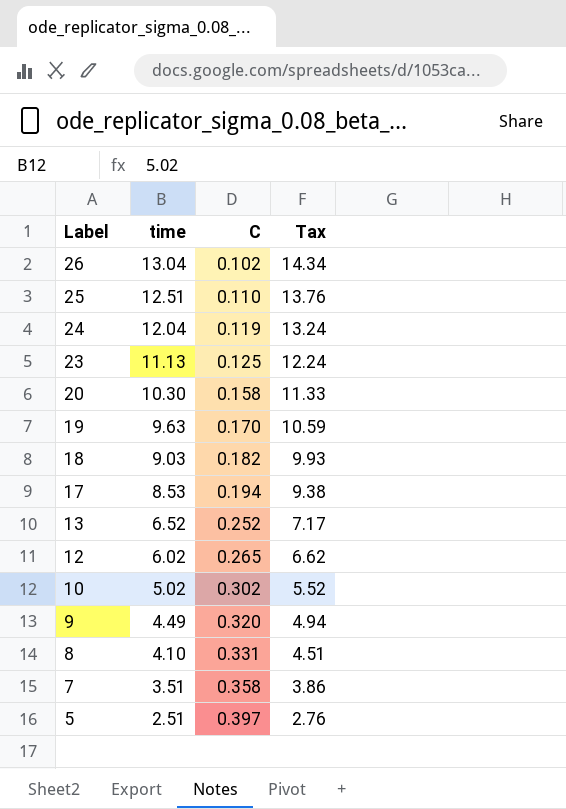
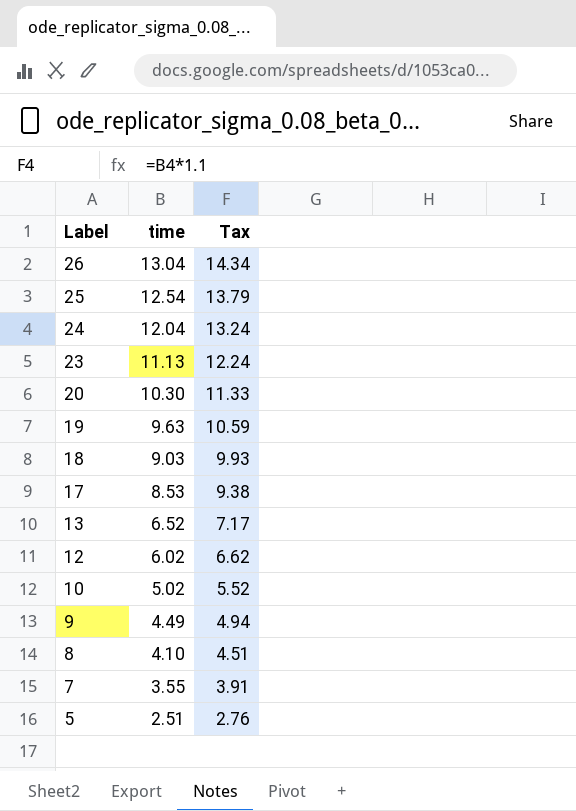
column C | position: 3 -> none
25 | time: 12.51 -> 12.54
25 | Tax: 13.76 -> 13.79
7 | time: 3.51 -> 3.55
7 | Tax: 3.86 -> 3.91

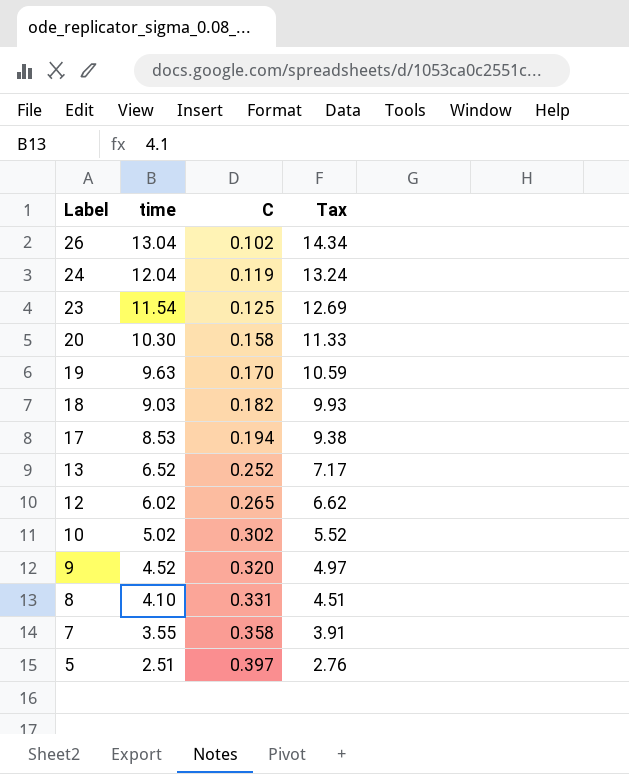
column C | position: none -> 3
row 25: 12.54 | 13.79 -> none
23 | time: 11.13 -> 11.54
23 | Tax: 12.24 -> 12.69
9 | time: 4.49 -> 4.52
9 | Tax: 4.94 -> 4.97

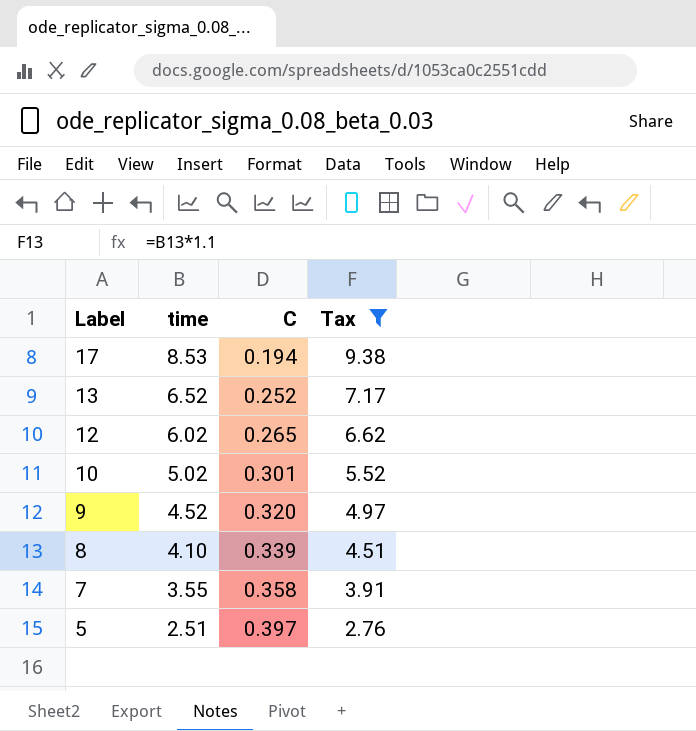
filter: none -> Tax <= 9.38
10 | C: 0.302 -> 0.301
8 | C: 0.331 -> 0.339

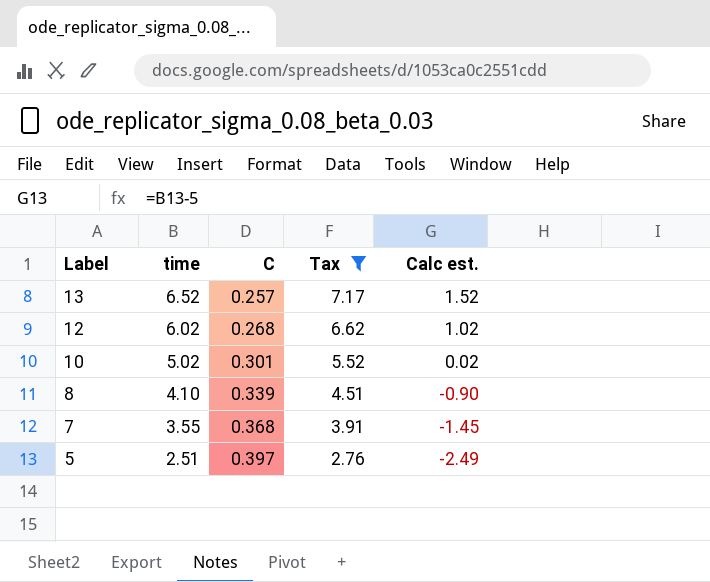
column Calc est. | formula: none -> [time] - 5
row 17: 8.53 | 0.194 | 9.38 -> none
row 9: 4.52 | 0.320 | 4.97 -> none
13 | C: 0.252 -> 0.257
12 | C: 0.265 -> 0.268
7 | C: 0.358 -> 0.368

